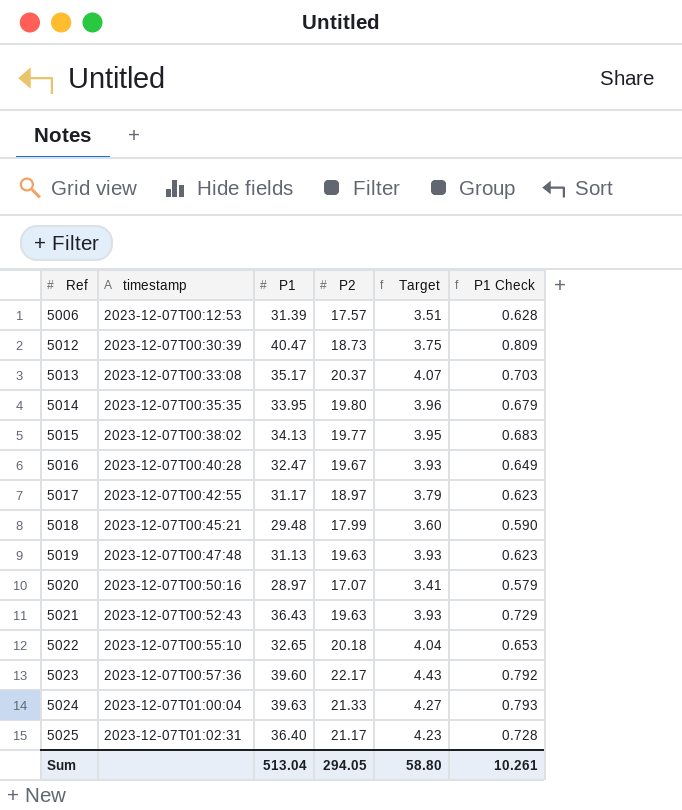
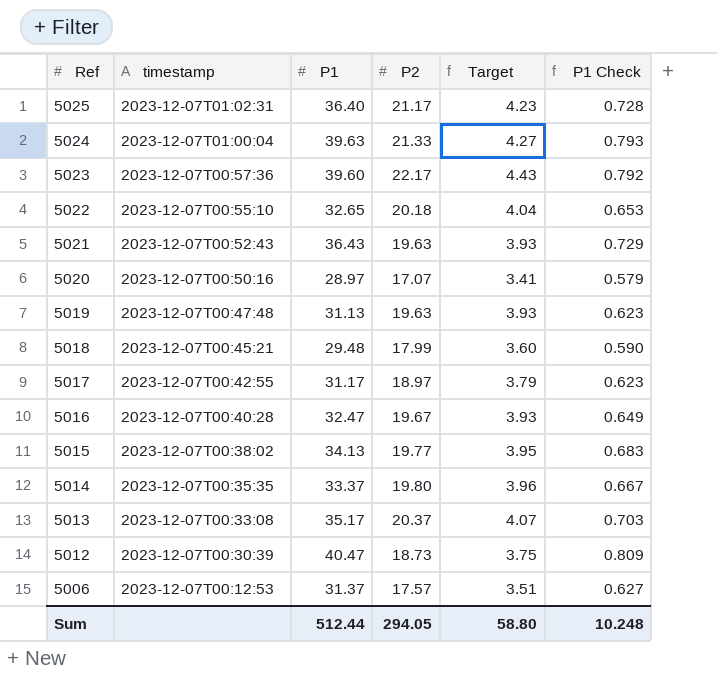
row order: Ref ascending -> Ref descending
5014 | P1: 33.95 -> 33.37
5014 | P1 Check: 0.679 -> 0.667
5006 | P1: 31.39 -> 31.37
5006 | P1 Check: 0.628 -> 0.627
Sum | P1: 513.04 -> 512.44
Sum | P1 Check: 10.261 -> 10.248

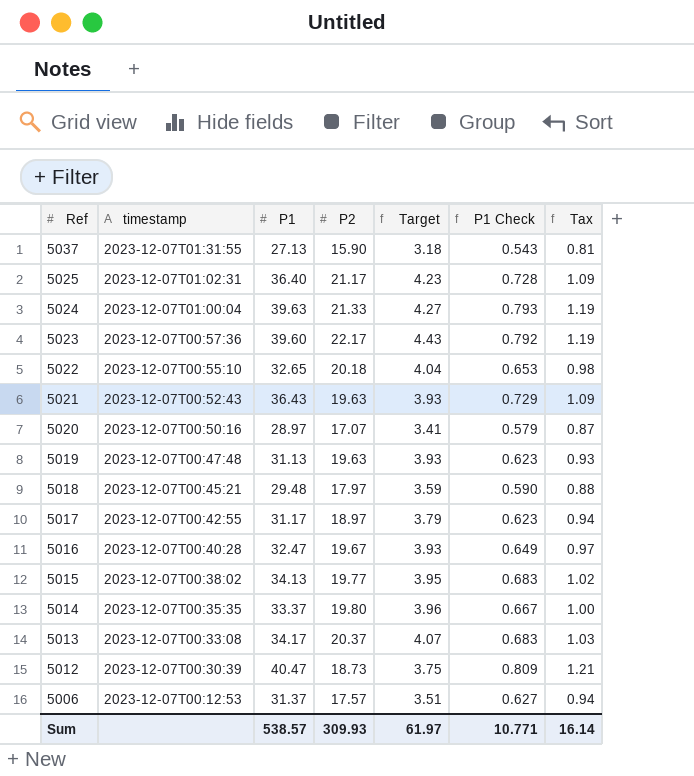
column Tax | formula: none -> [P1] * 0.03
row 5037: none -> 2023-12-07T01:31:55 | 27.13 | 15.90 | 3.18 | 0.543 | 0.81
5018 | P2: 17.99 -> 17.97
5018 | Target: 3.60 -> 3.59
5013 | P1: 35.17 -> 34.17
5013 | P1 Check: 0.703 -> 0.683
Sum | P1: 512.44 -> 538.57
Sum | P2: 294.05 -> 309.93
Sum | Target: 58.80 -> 61.97
Sum | P1 Check: 10.248 -> 10.771

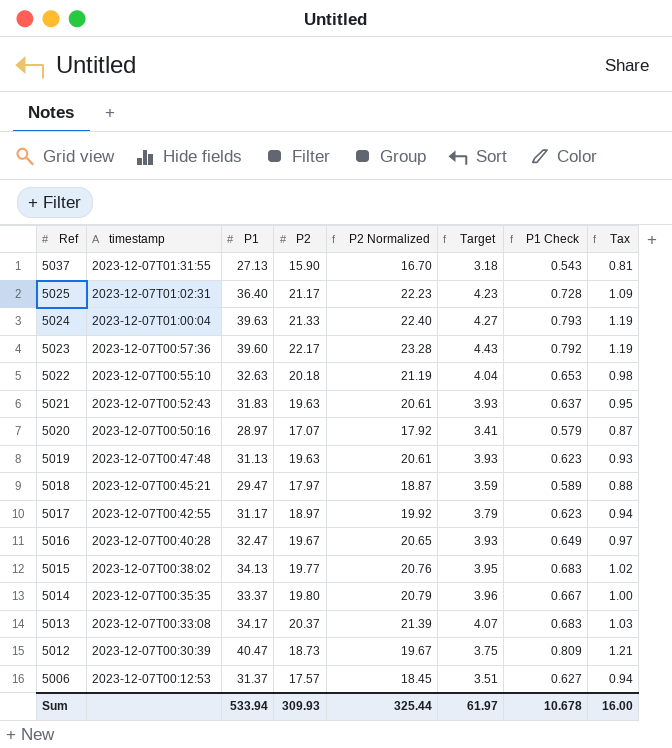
column P2 Normalized | formula: none -> [P2] * 1.05
5022 | P1: 32.65 -> 32.63
5021 | P1: 36.43 -> 31.83
5021 | P1 Check: 0.729 -> 0.637
5021 | Tax: 1.09 -> 0.95
5018 | P1: 29.48 -> 29.47
5018 | P1 Check: 0.590 -> 0.589
Sum | P1: 538.57 -> 533.94
Sum | P1 Check: 10.771 -> 10.678
Sum | Tax: 16.14 -> 16.00

